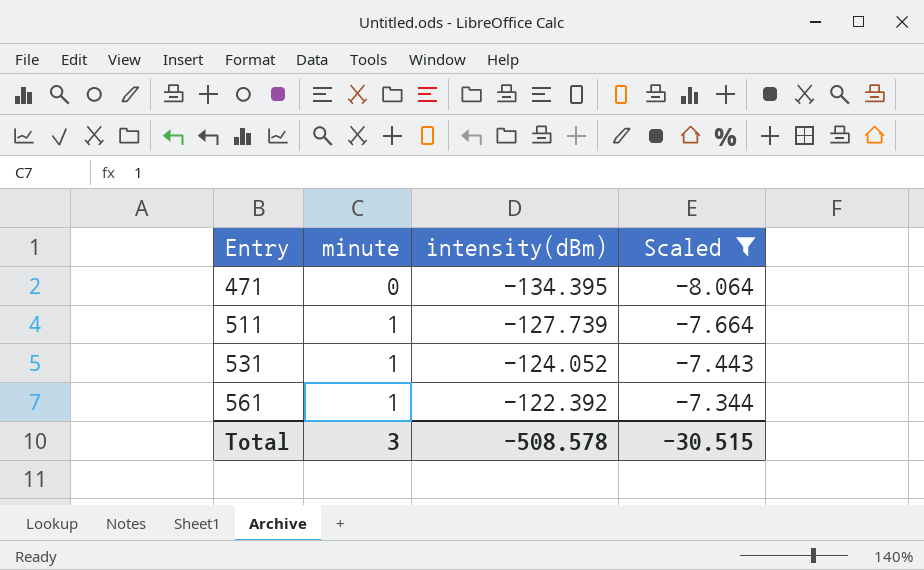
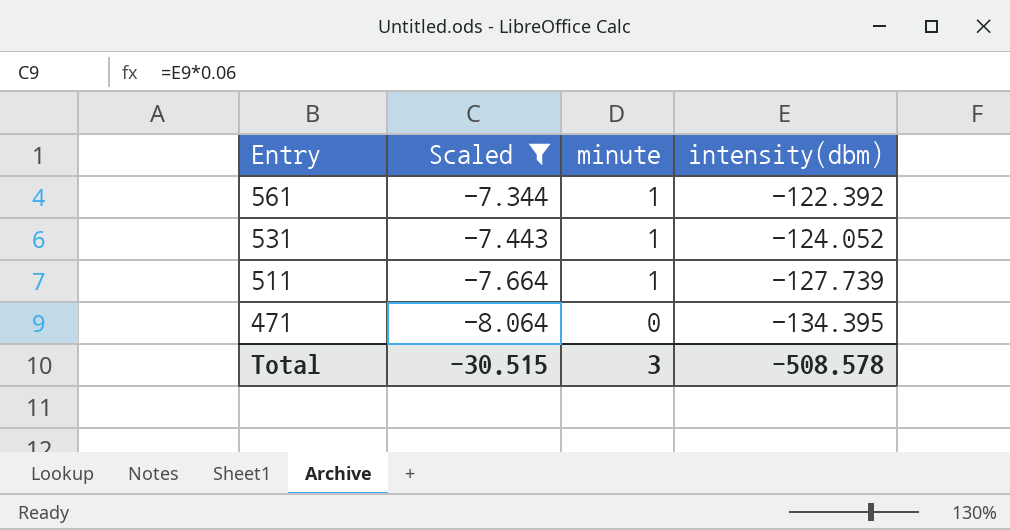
row order: Entry ascending -> Entry descending
column Scaled | position: 4 -> 2
column name: intensity(dBm) -> intensity(dbm)

